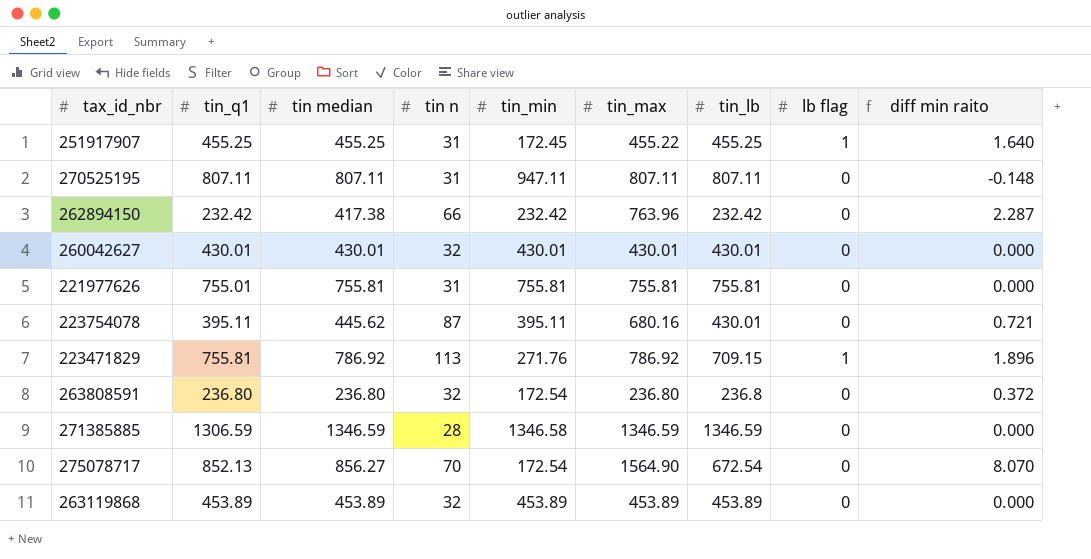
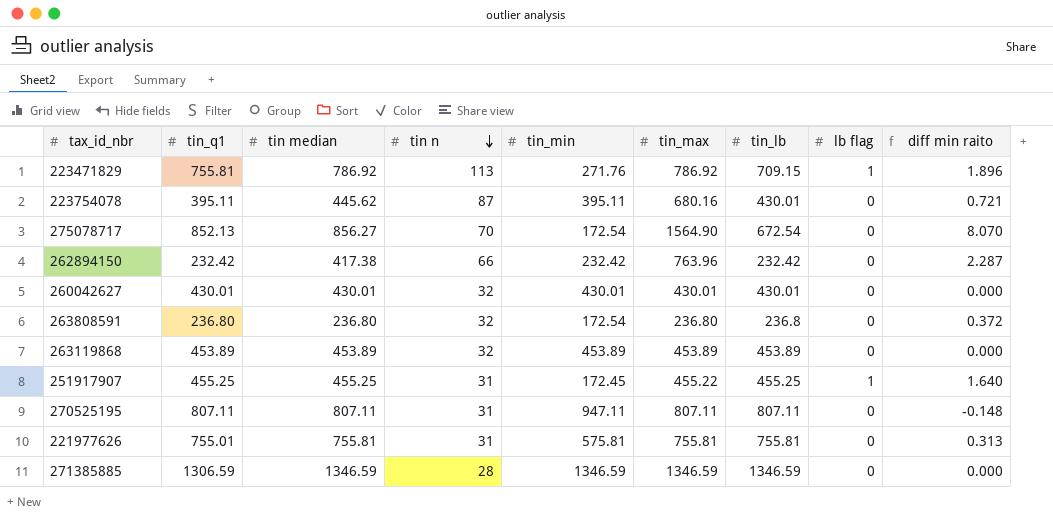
row order: none -> tin n descending
221977626 | tin_min: 755.81 -> 575.81
221977626 | diff min raito: 0.000 -> 0.313
271385885 | tin_min: 1346.58 -> 1346.59

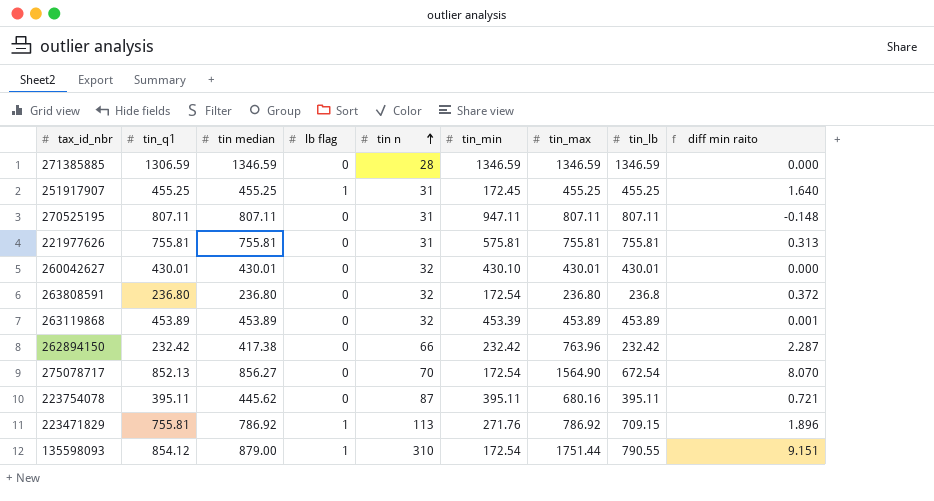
row order: tin n descending -> tin n ascending
column lb flag | position: 8 -> 4
251917907 | tin_max: 455.22 -> 455.25
221977626 | tin_q1: 755.01 -> 755.81
260042627 | tin_min: 430.01 -> 430.10
263119868 | tin_min: 453.89 -> 453.39
263119868 | diff min raito: 0.000 -> 0.001
223754078 | tin_lb: 430.01 -> 395.11
row 135598093: none -> 854.12 | 879.00 | 1 | 310 | 172.54 | 1751.44 | 790.55 | 9.151

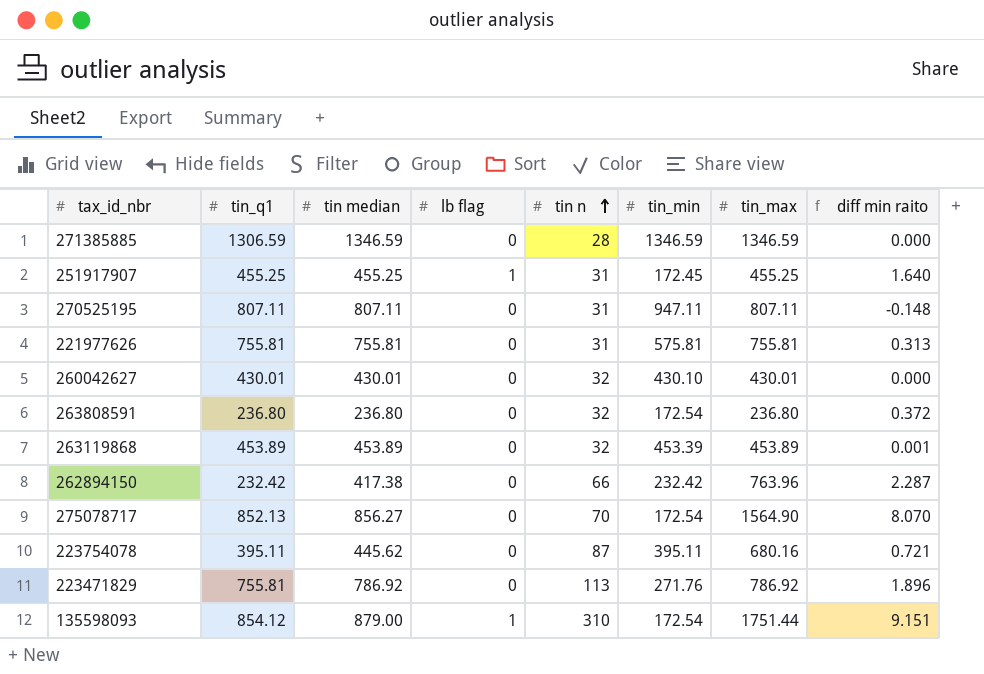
column tin_lb | position: 8 -> none
223471829 | lb flag: 1 -> 0

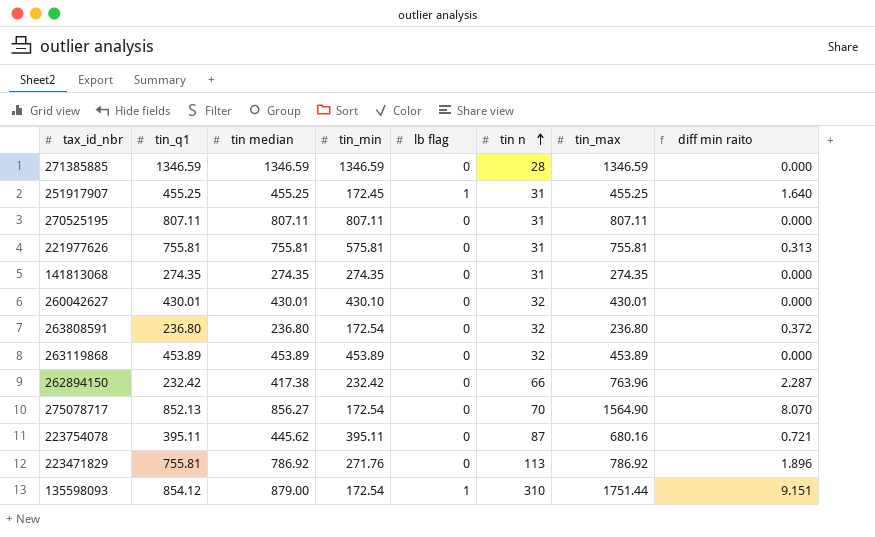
column tin_min | position: 6 -> 4
271385885 | tin_q1: 1306.59 -> 1346.59
270525195 | tin_min: 947.11 -> 807.11
270525195 | diff min raito: -0.148 -> 0.000
row 141813068: none -> 274.35 | 274.35 | 274.35 | 0 | 31 | 274.35 | 0.000
263119868 | tin_min: 453.39 -> 453.89
263119868 | diff min raito: 0.001 -> 0.000

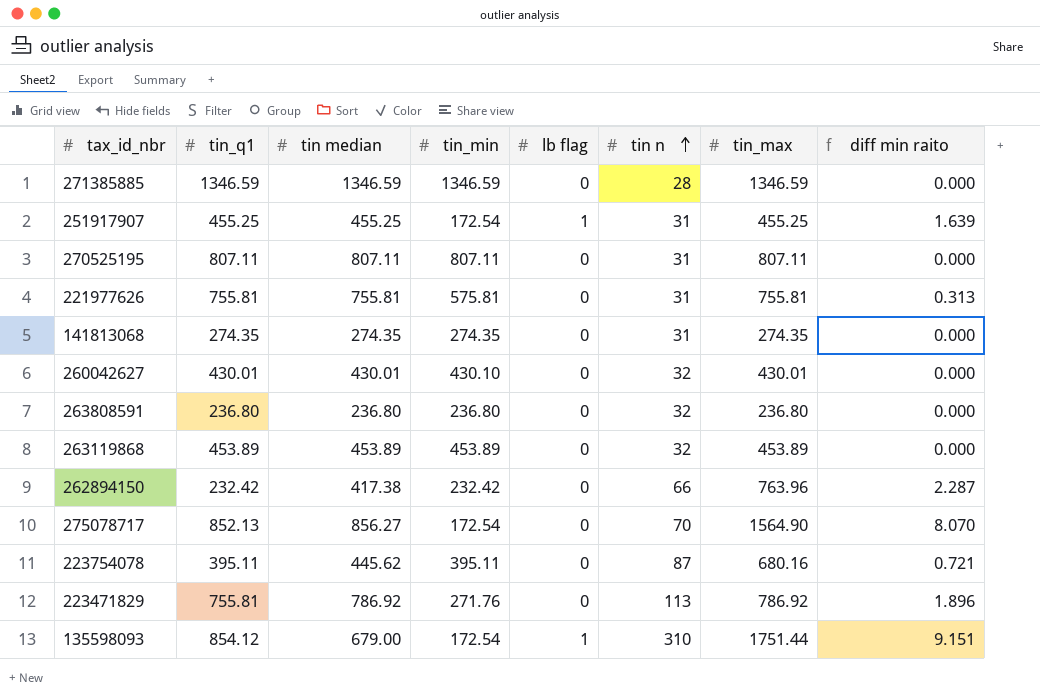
251917907 | tin_min: 172.45 -> 172.54
251917907 | diff min raito: 1.640 -> 1.639
263808591 | tin_min: 172.54 -> 236.80
263808591 | diff min raito: 0.372 -> 0.000
135598093 | tin median: 879.00 -> 679.00

